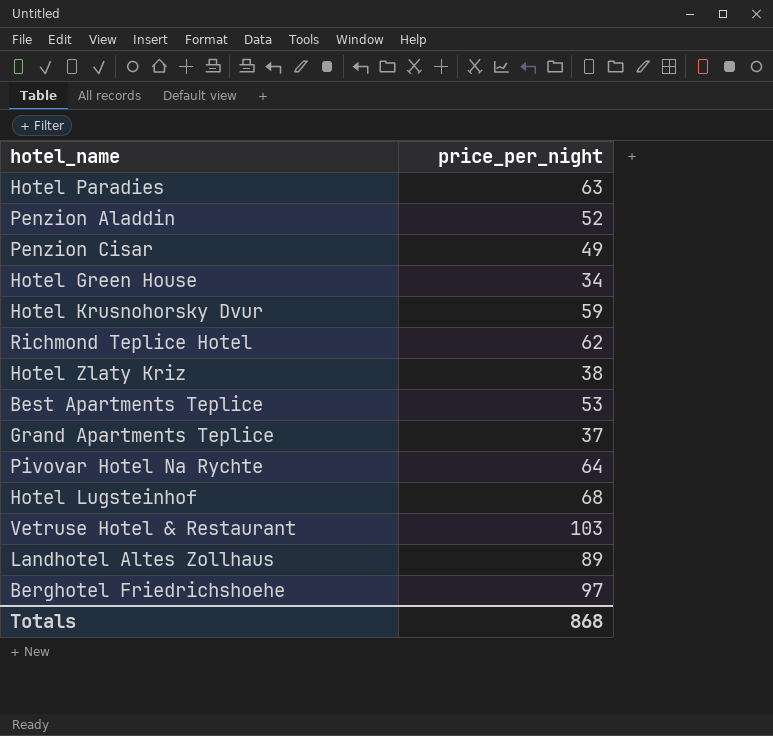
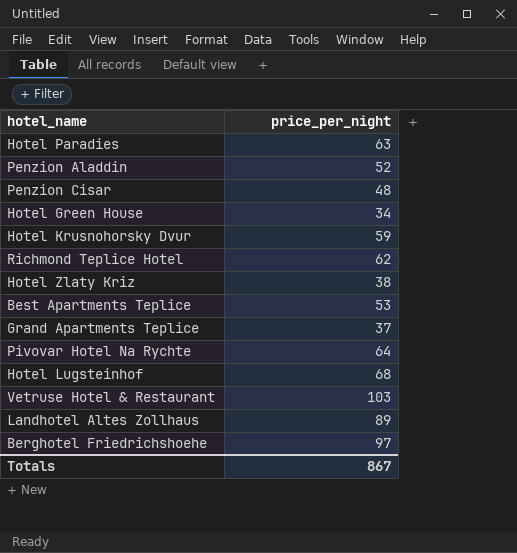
Penzion Cisar | price_per_night: 49 -> 48
Totals | price_per_night: 868 -> 867

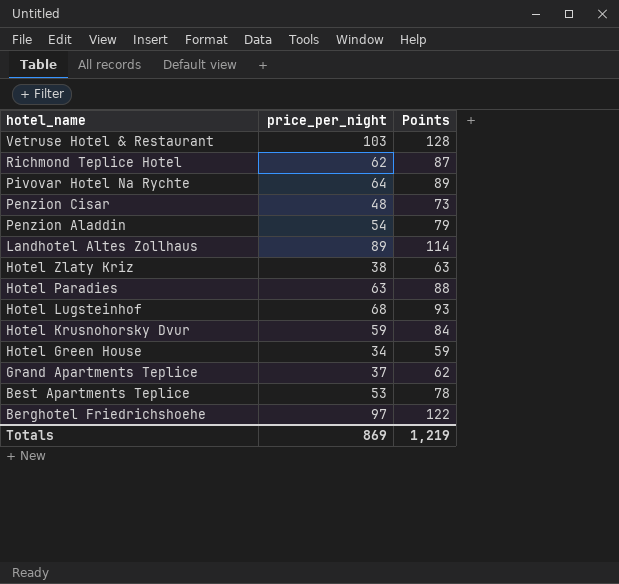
row order: none -> hotel_name descending
column Points | formula: none -> [price_per_night] + 25
Penzion Aladdin | price_per_night: 52 -> 54
Totals | price_per_night: 867 -> 869

